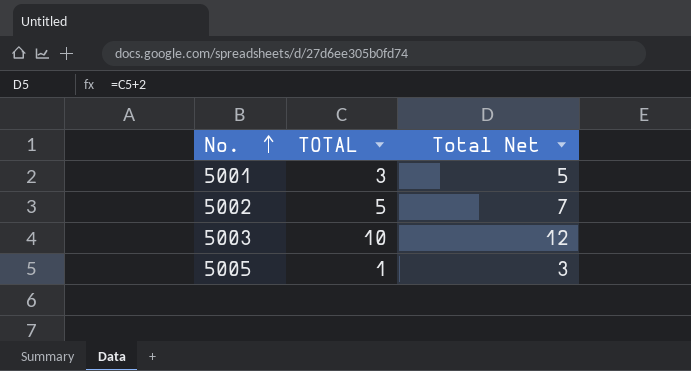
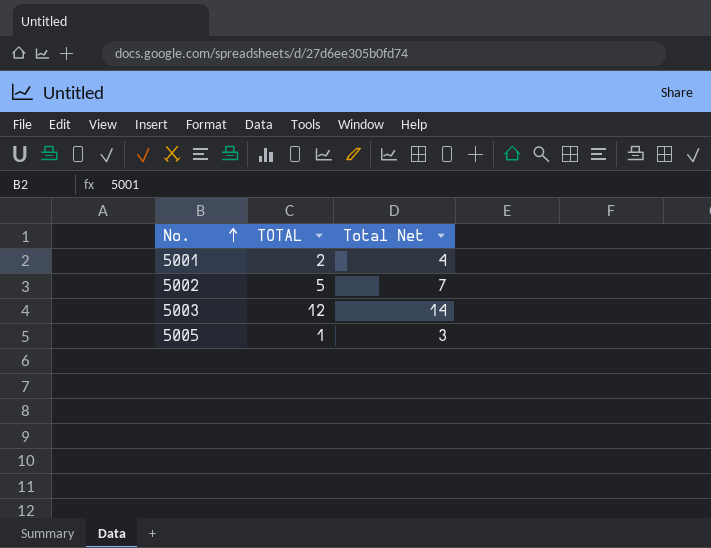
5001 | TOTAL: 3 -> 2
5001 | Total Net: 5 -> 4
5003 | TOTAL: 10 -> 12
5003 | Total Net: 12 -> 14

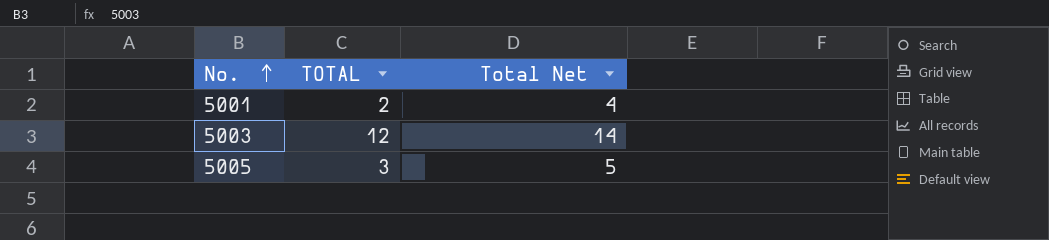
row 5002: 5 | 7 -> none
5005 | TOTAL: 1 -> 3
5005 | Total Net: 3 -> 5

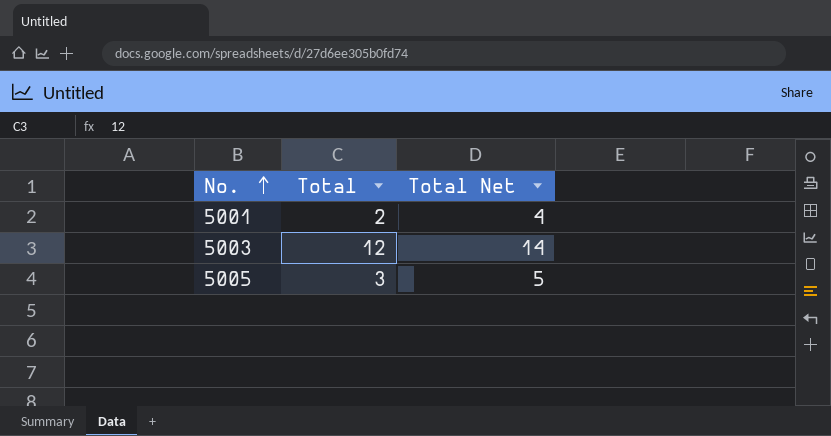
column name: TOTAL -> Total

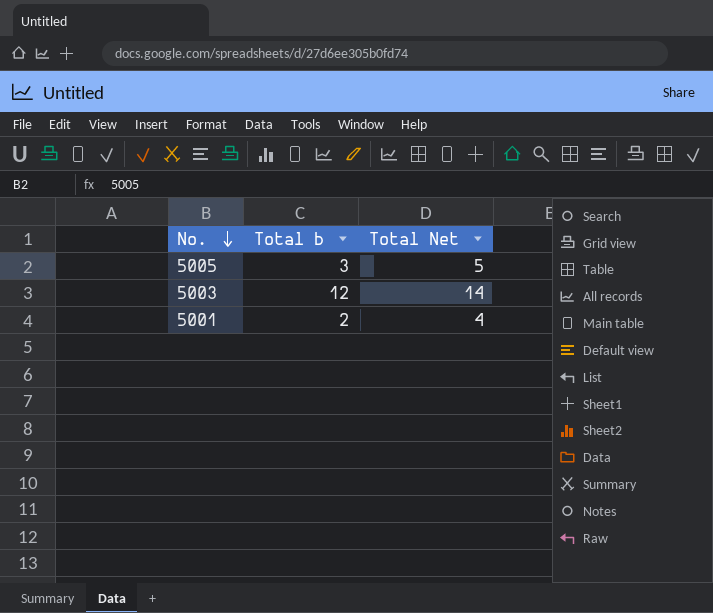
row order: No. ascending -> No. descending
column name: Total -> Total b

